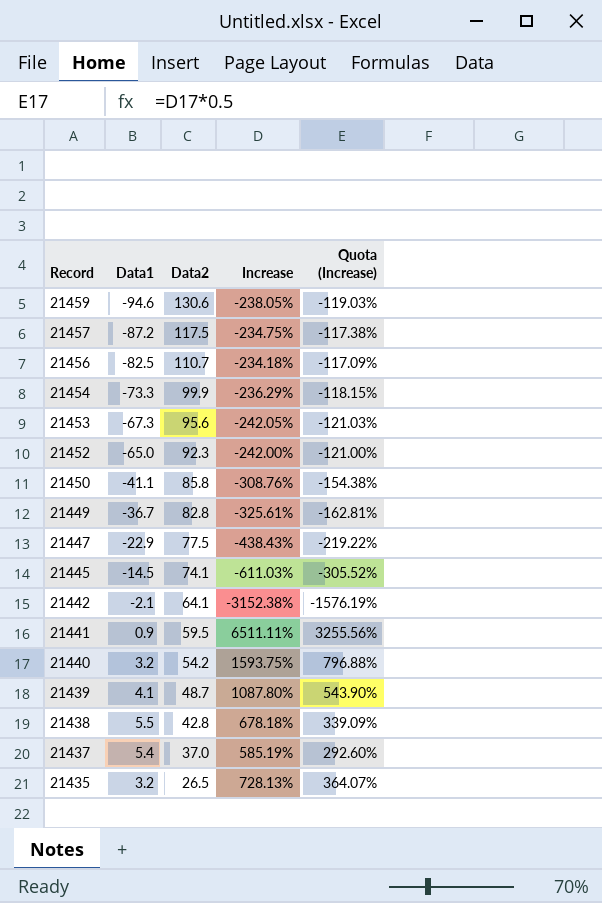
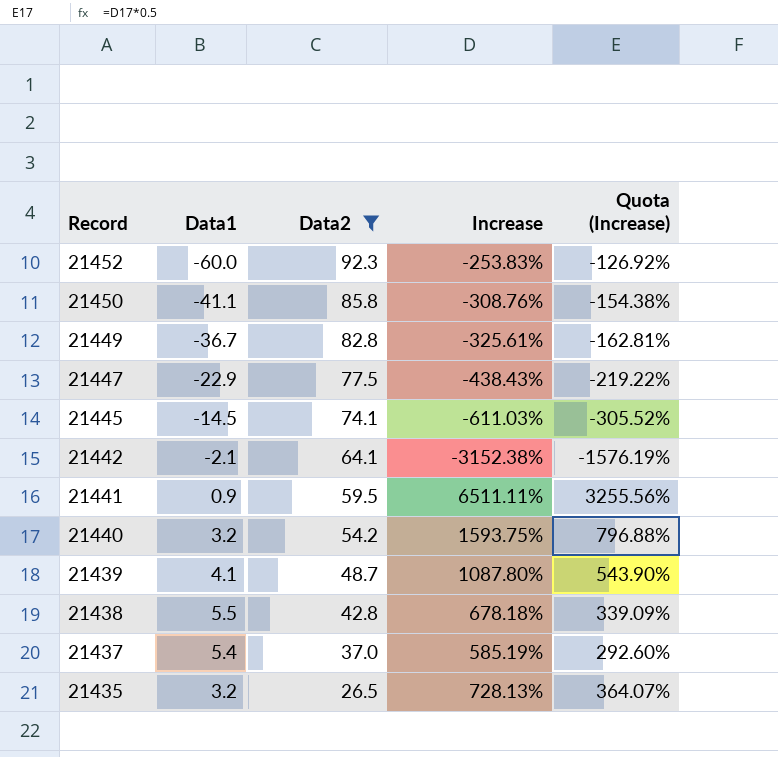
filter: none -> Data2 <= 92.3
21452 | Data1: -65.0 -> -60.0
21452 | Increase: -242.00% -> -253.83%
21452 | Quota (Increase): -121.00% -> -126.92%

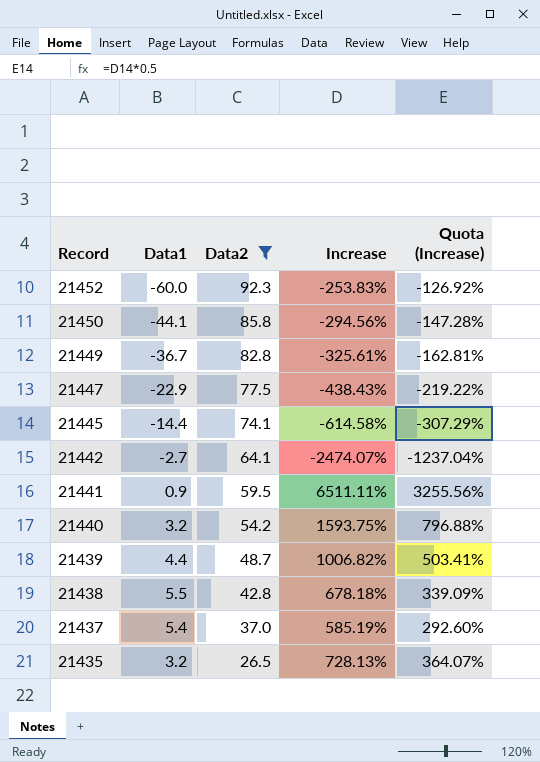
21450 | Data1: -41.1 -> -44.1
21450 | Increase: -308.76% -> -294.56%
21450 | Quota (Increase): -154.38% -> -147.28%
21445 | Data1: -14.5 -> -14.4
21445 | Increase: -611.03% -> -614.58%
21445 | Quota (Increase): -305.52% -> -307.29%
21442 | Data1: -2.1 -> -2.7
21442 | Increase: -3152.38% -> -2474.07%
21442 | Quota (Increase): -1576.19% -> -1237.04%
21439 | Data1: 4.1 -> 4.4
21439 | Increase: 1087.80% -> 1006.82%
21439 | Quota (Increase): 543.90% -> 503.41%

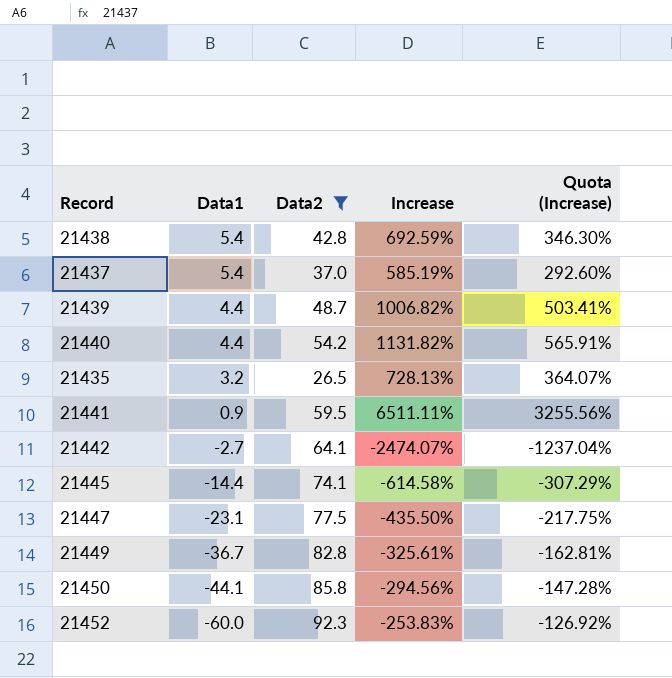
row order: Record descending -> Data1 descending
21438 | Data1: 5.5 -> 5.4
21438 | Increase: 678.18% -> 692.59%
21438 | Quota (Increase): 339.09% -> 346.30%
21440 | Data1: 3.2 -> 4.4
21440 | Increase: 1593.75% -> 1131.82%
21440 | Quota (Increase): 796.88% -> 565.91%
21447 | Data1: -22.9 -> -23.1
21447 | Increase: -438.43% -> -435.50%
21447 | Quota (Increase): -219.22% -> -217.75%

